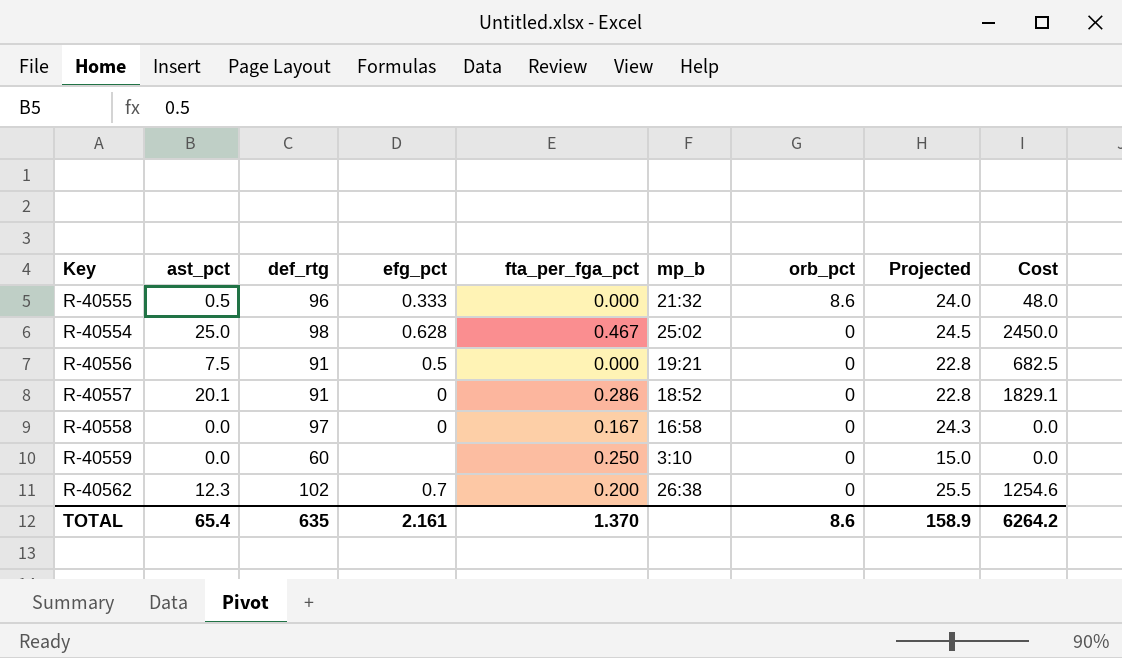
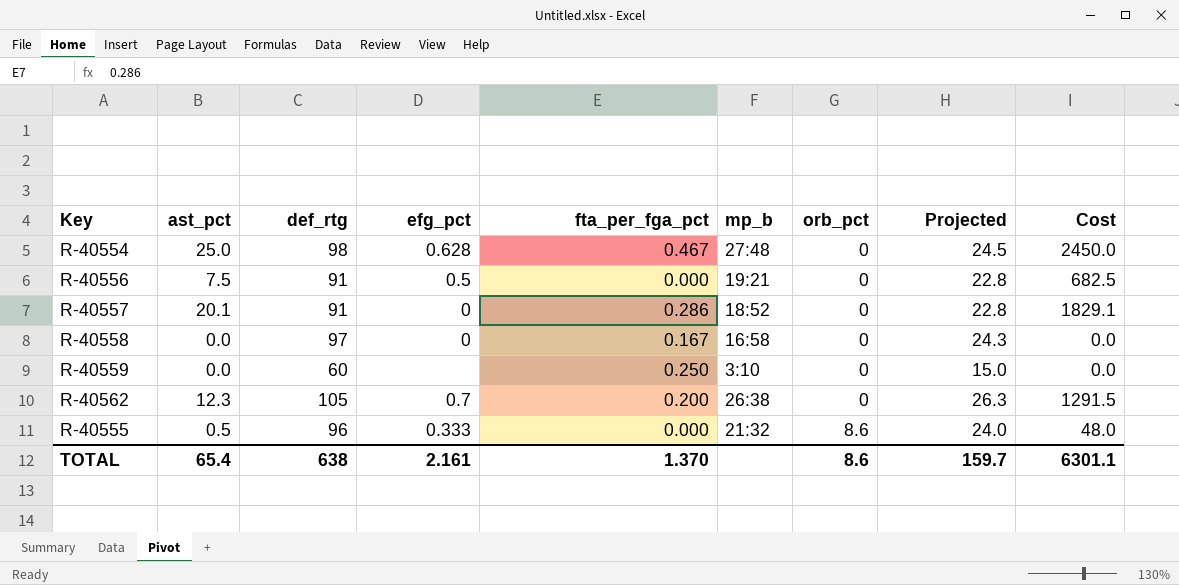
row order: orb_pct descending -> orb_pct ascending
R-40554 | mp_b: 25:02 -> 27:48
R-40562 | def_rtg: 102 -> 105
R-40562 | Projected: 25.5 -> 26.3
R-40562 | Cost: 1254.6 -> 1291.5
TOTAL | def_rtg: 635 -> 638
TOTAL | Projected: 158.9 -> 159.7
TOTAL | Cost: 6264.2 -> 6301.1

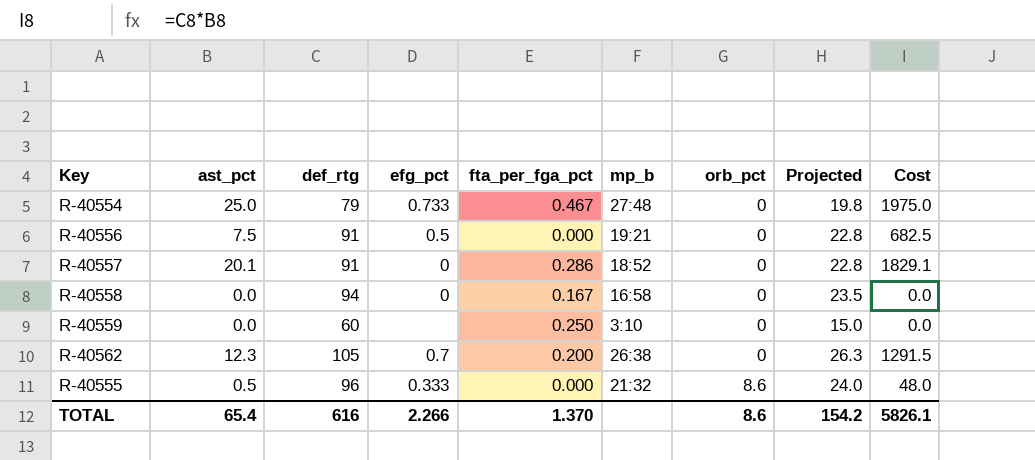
R-40554 | def_rtg: 98 -> 79
R-40554 | efg_pct: 0.628 -> 0.733
R-40554 | Projected: 24.5 -> 19.8
R-40554 | Cost: 2450.0 -> 1975.0
R-40558 | def_rtg: 97 -> 94
R-40558 | Projected: 24.3 -> 23.5
TOTAL | def_rtg: 638 -> 616
TOTAL | efg_pct: 2.161 -> 2.266
TOTAL | Projected: 159.7 -> 154.2
TOTAL | Cost: 6301.1 -> 5826.1

